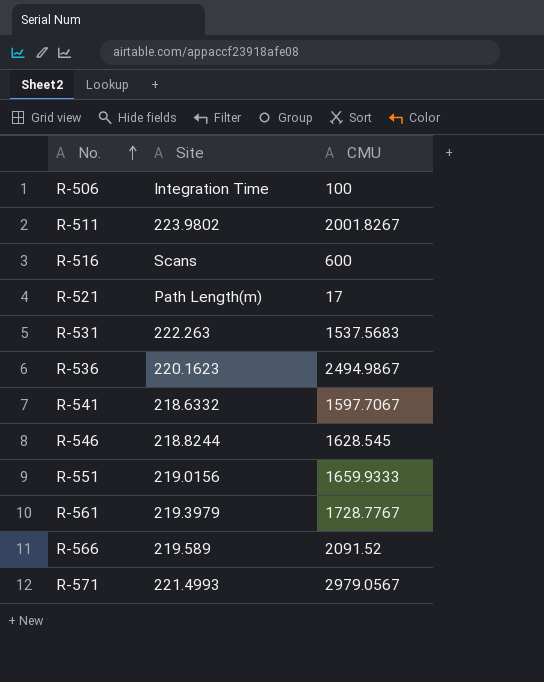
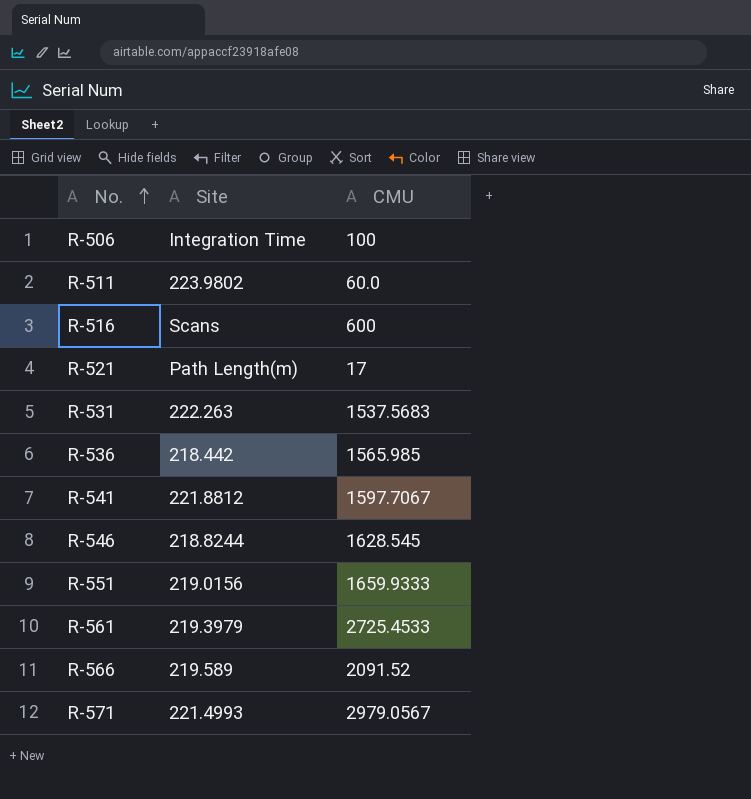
R-511 | CMU: 2001.8267 -> 60.0
R-536 | Site: 220.1623 -> 218.442
R-536 | CMU: 2494.9867 -> 1565.985
R-541 | Site: 218.6332 -> 221.8812
R-561 | CMU: 1728.7767 -> 2725.4533

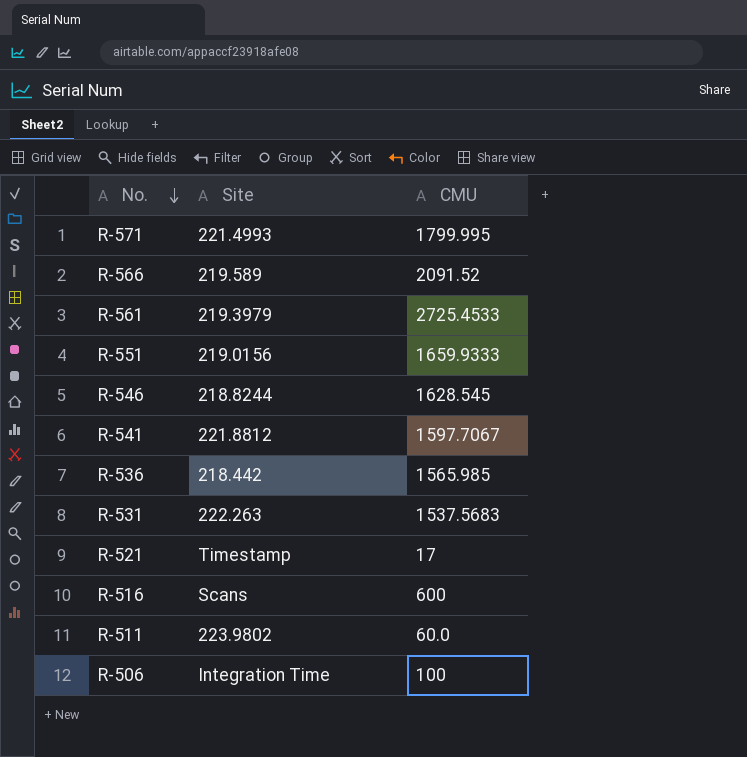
row order: No. ascending -> No. descending
R-571 | CMU: 2979.0567 -> 1799.995
R-521 | Site: Path Length(m) -> Timestamp

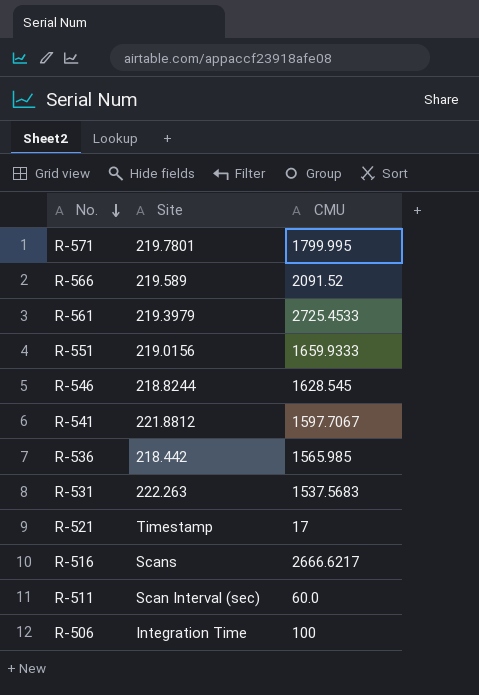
R-571 | Site: 221.4993 -> 219.7801
R-516 | CMU: 600 -> 2666.6217
R-511 | Site: 223.9802 -> Scan Interval (sec)

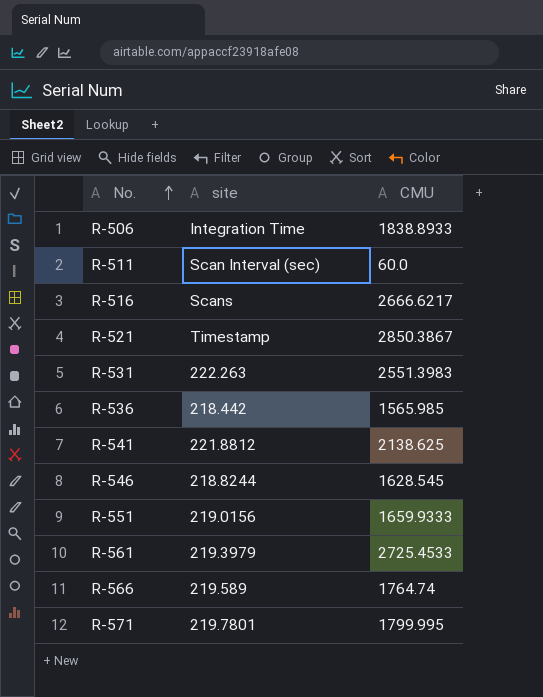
row order: No. descending -> No. ascending
column name: Site -> site
R-506 | CMU: 100 -> 1838.8933
R-521 | CMU: 17 -> 2850.3867
R-531 | CMU: 1537.5683 -> 2551.3983
R-541 | CMU: 1597.7067 -> 2138.625
R-566 | CMU: 2091.52 -> 1764.74

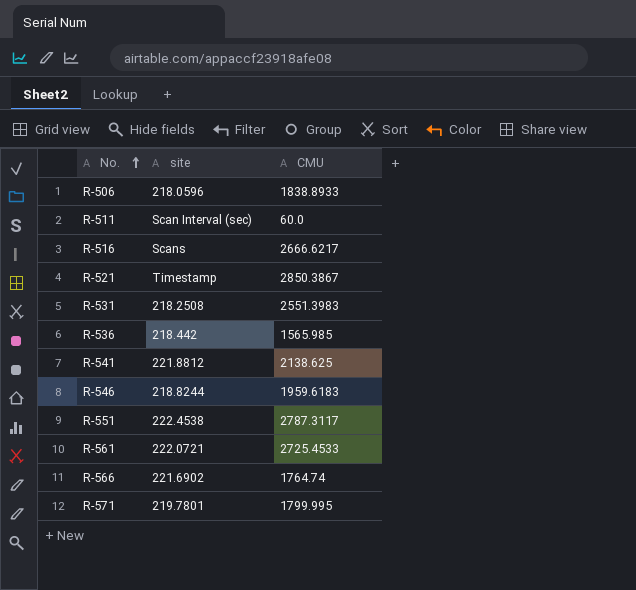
R-506 | site: Integration Time -> 218.0596
R-531 | site: 222.263 -> 218.2508
R-546 | CMU: 1628.545 -> 1959.6183
R-551 | site: 219.0156 -> 222.4538
R-551 | CMU: 1659.9333 -> 2787.3117
R-561 | site: 219.3979 -> 222.0721
R-566 | site: 219.589 -> 221.6902

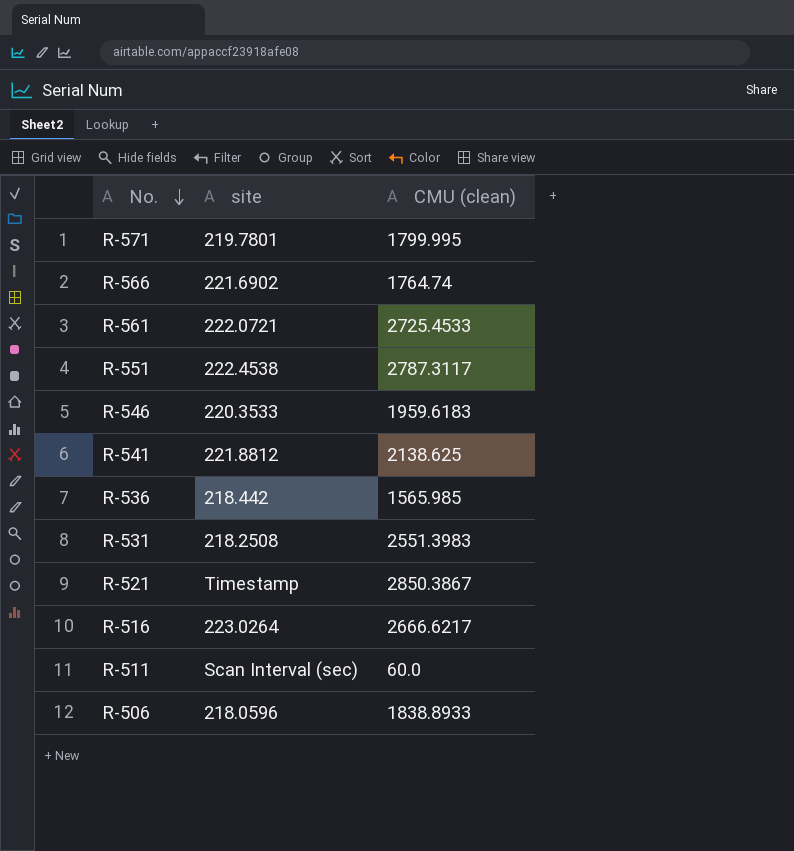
row order: No. ascending -> No. descending
column name: CMU -> CMU (clean)
R-546 | site: 218.8244 -> 220.3533
R-516 | site: Scans -> 223.0264

